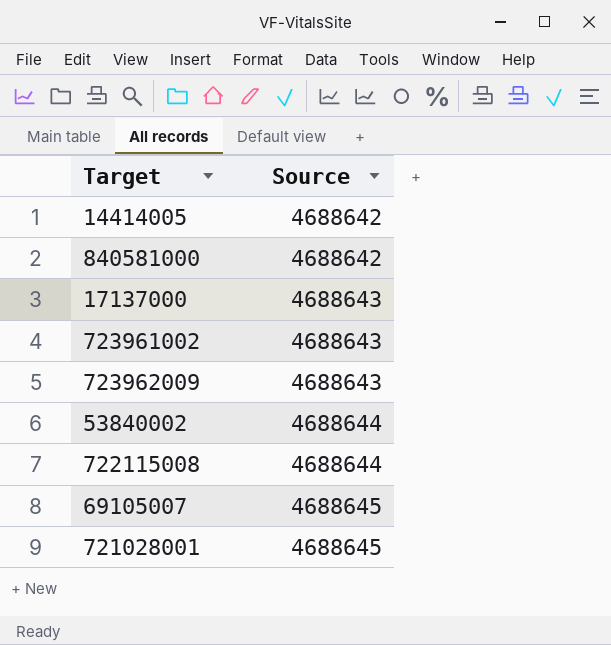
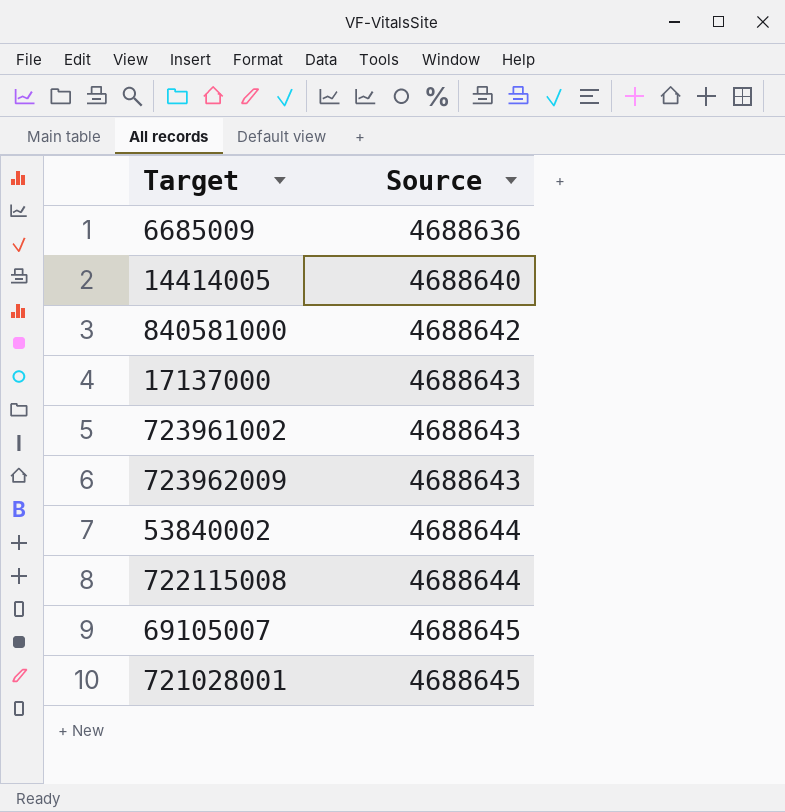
row 6685009: none -> 4688636
14414005 | Source: 4688642 -> 4688640

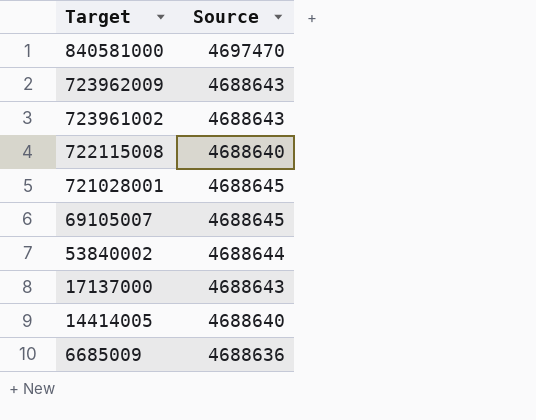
row order: Source ascending -> Target descending
840581000 | Source: 4688642 -> 4697470
722115008 | Source: 4688644 -> 4688640

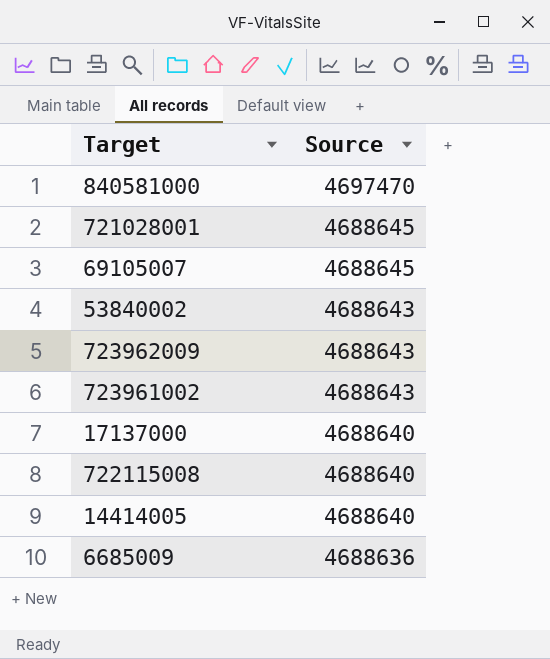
row order: Target descending -> Source descending
53840002 | Source: 4688644 -> 4688643
17137000 | Source: 4688643 -> 4688640

